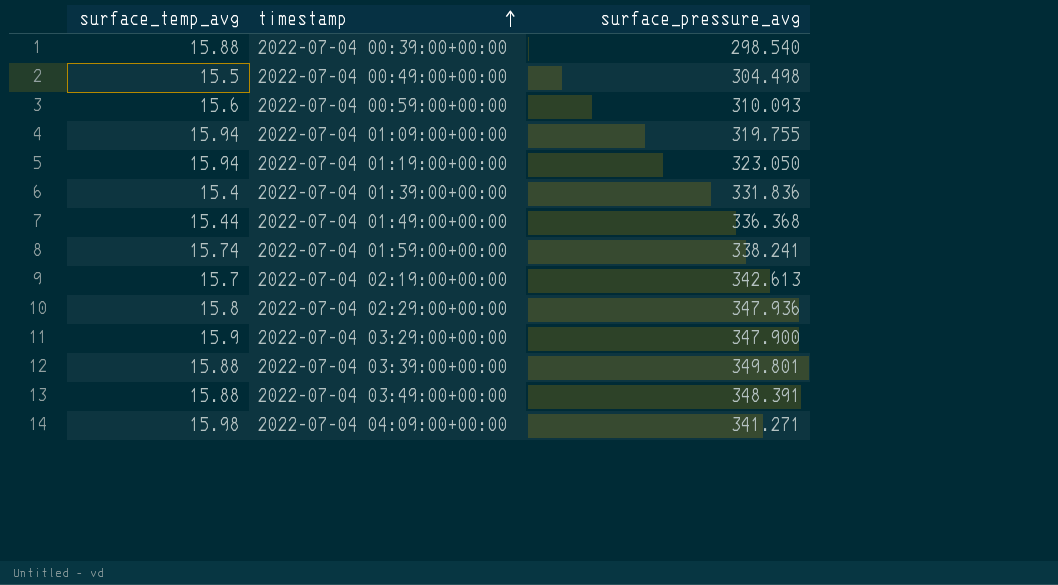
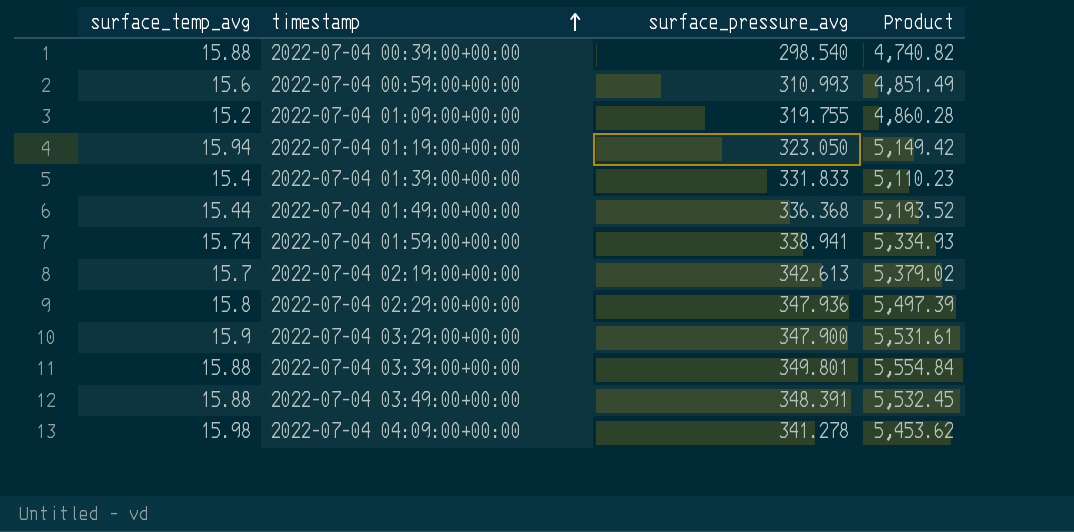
column Product | formula: none -> [surface_temp_avg] * [surface_pressure_avg]
row 2022-07-04 00:49:00+00:00: 15.5 | 304.498 -> none
2022-07-04 00:59:00+00:00 | surface_pressure_avg: 310.093 -> 310.993
2022-07-04 01:09:00+00:00 | surface_temp_avg: 15.94 -> 15.2
2022-07-04 01:39:00+00:00 | surface_pressure_avg: 331.836 -> 331.833
2022-07-04 01:59:00+00:00 | surface_pressure_avg: 338.241 -> 338.941
2022-07-04 04:09:00+00:00 | surface_pressure_avg: 341.271 -> 341.278

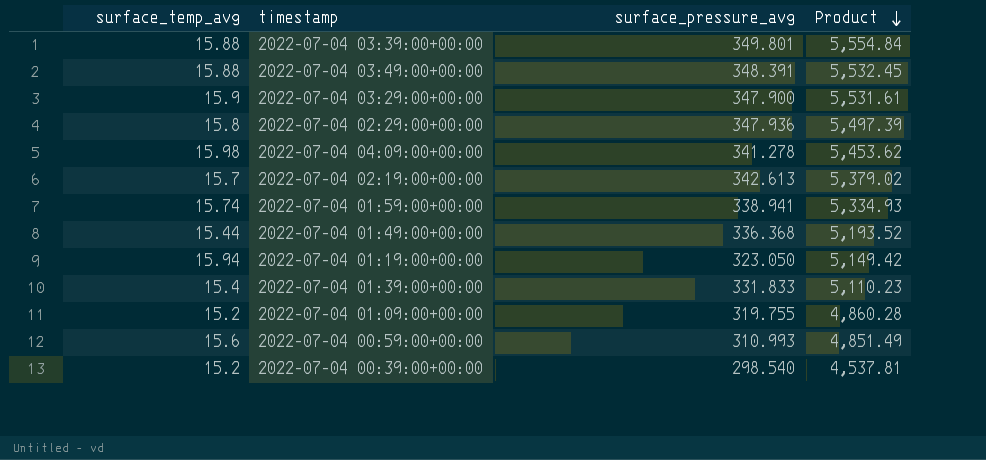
row order: timestamp ascending -> Product descending
2022-07-04 00:39:00+00:00 | surface_temp_avg: 15.88 -> 15.2
2022-07-04 00:39:00+00:00 | Product: 4,740.82 -> 4,537.81

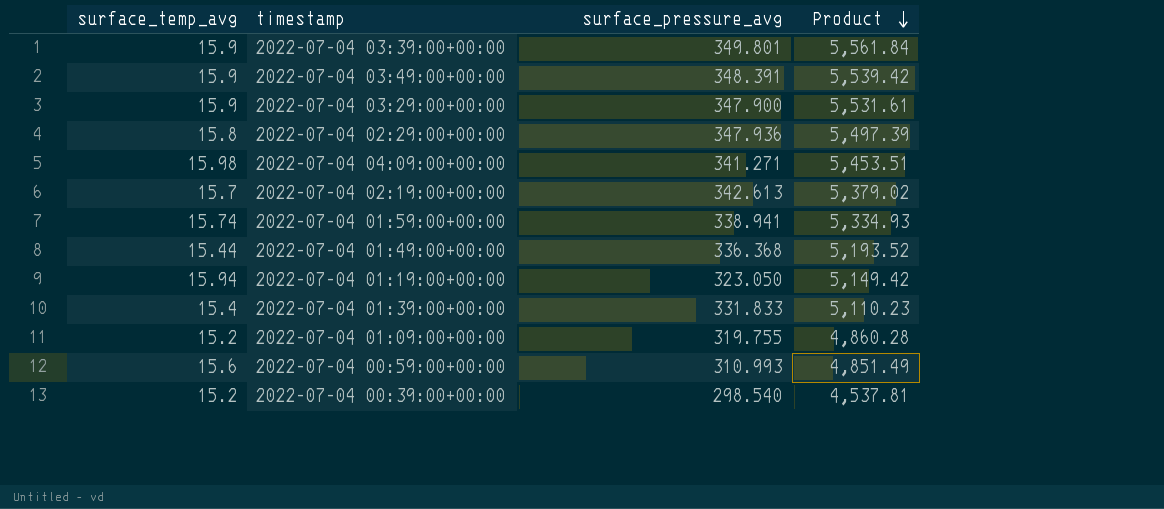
2022-07-04 03:39:00+00:00 | surface_temp_avg: 15.88 -> 15.9
2022-07-04 03:39:00+00:00 | Product: 5,554.84 -> 5,561.84
2022-07-04 03:49:00+00:00 | surface_temp_avg: 15.88 -> 15.9
2022-07-04 03:49:00+00:00 | Product: 5,532.45 -> 5,539.42
2022-07-04 04:09:00+00:00 | surface_pressure_avg: 341.278 -> 341.271
2022-07-04 04:09:00+00:00 | Product: 5,453.62 -> 5,453.51

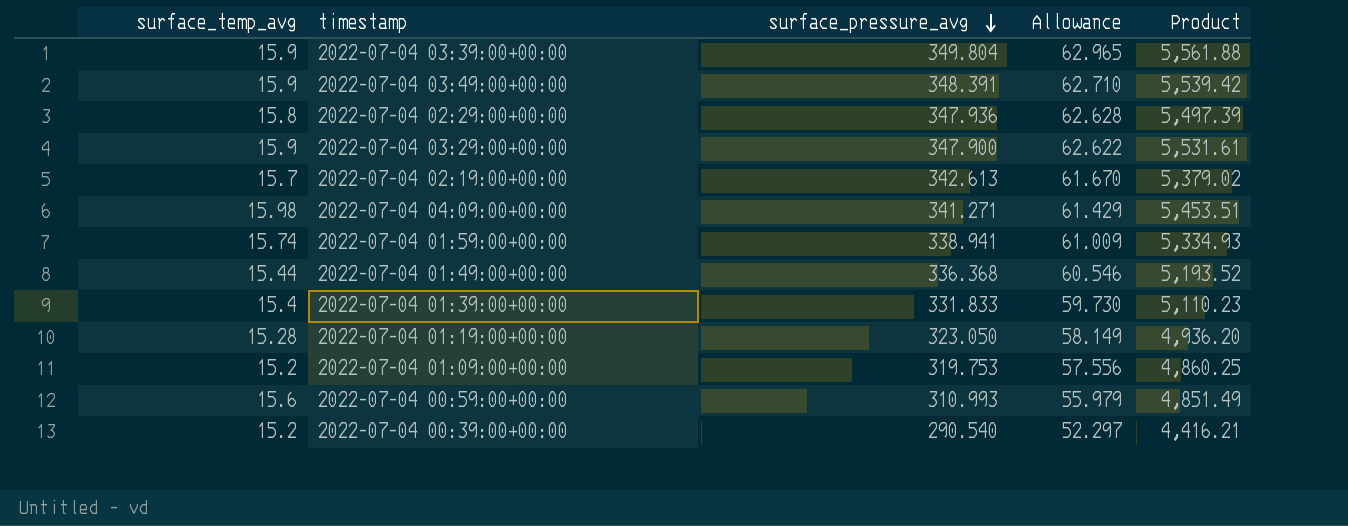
row order: Product descending -> surface_pressure_avg descending
column Allowance | formula: none -> [surface_pressure_avg] * 0.18
2022-07-04 03:39:00+00:00 | surface_pressure_avg: 349.801 -> 349.804
2022-07-04 03:39:00+00:00 | Product: 5,561.84 -> 5,561.88
2022-07-04 01:19:00+00:00 | surface_temp_avg: 15.94 -> 15.28
2022-07-04 01:19:00+00:00 | Product: 5,149.42 -> 4,936.20
2022-07-04 01:09:00+00:00 | surface_pressure_avg: 319.755 -> 319.753
2022-07-04 01:09:00+00:00 | Product: 4,860.28 -> 4,860.25
2022-07-04 00:39:00+00:00 | surface_pressure_avg: 298.540 -> 290.540
2022-07-04 00:39:00+00:00 | Product: 4,537.81 -> 4,416.21

